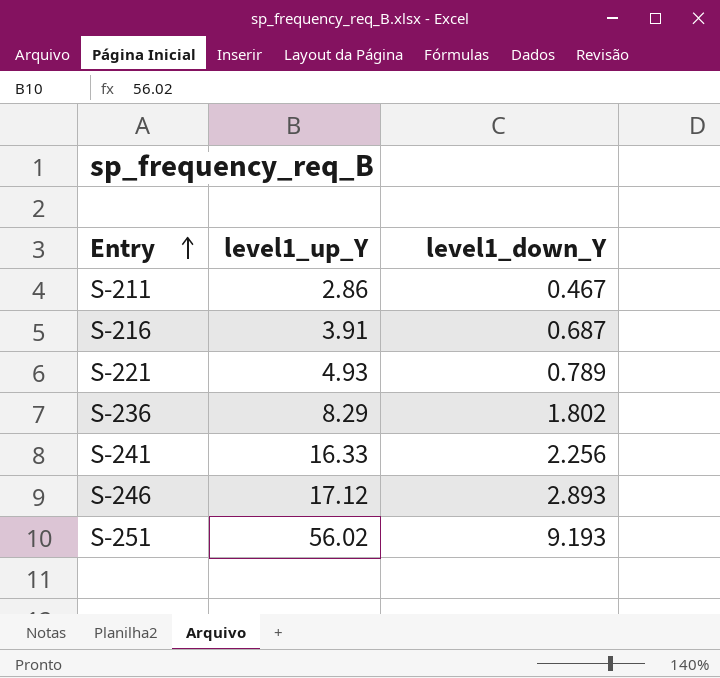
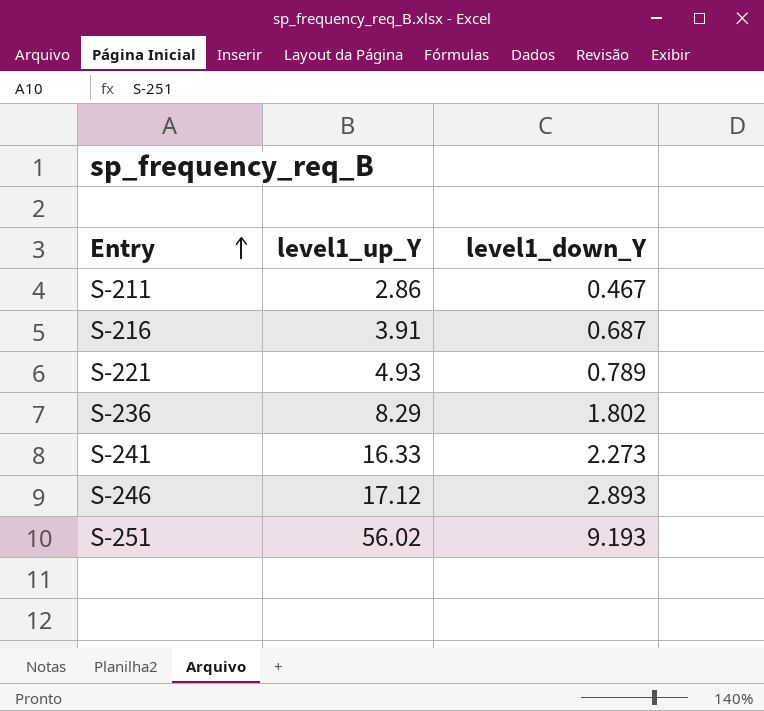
S-241 | level1_down_Y: 2.256 -> 2.273

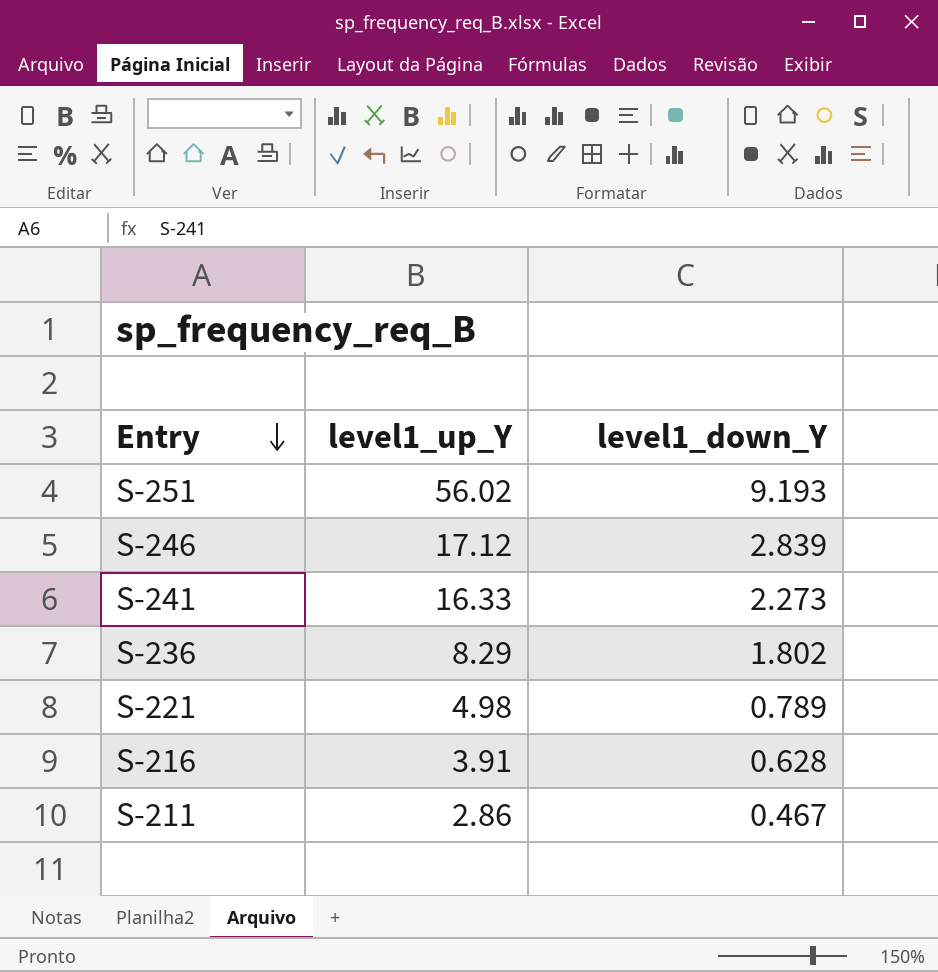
row order: Entry ascending -> Entry descending
S-246 | level1_down_Y: 2.893 -> 2.839
S-221 | level1_up_Y: 4.93 -> 4.98
S-216 | level1_down_Y: 0.687 -> 0.628

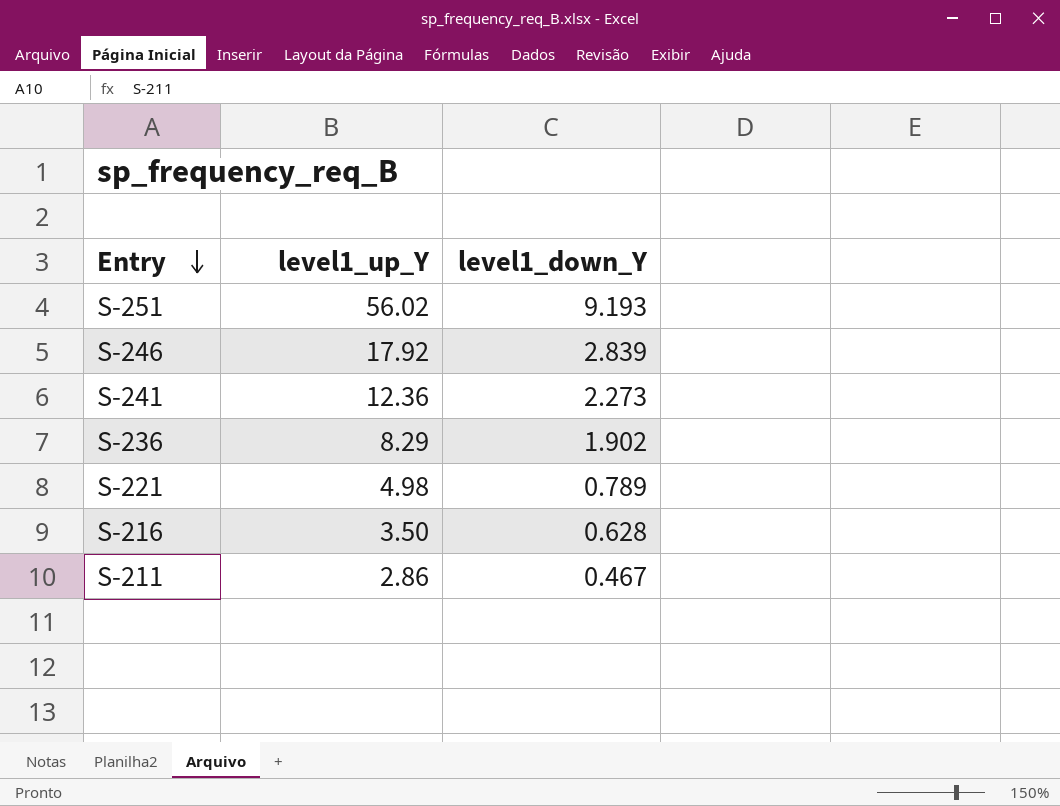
S-246 | level1_up_Y: 17.12 -> 17.92
S-241 | level1_up_Y: 16.33 -> 12.36
S-236 | level1_down_Y: 1.802 -> 1.902
S-216 | level1_up_Y: 3.91 -> 3.50

